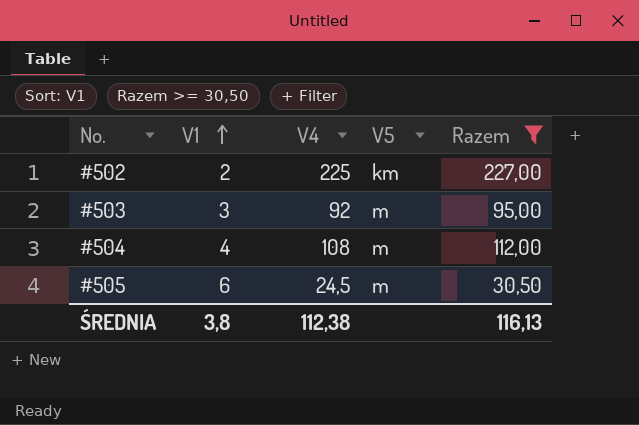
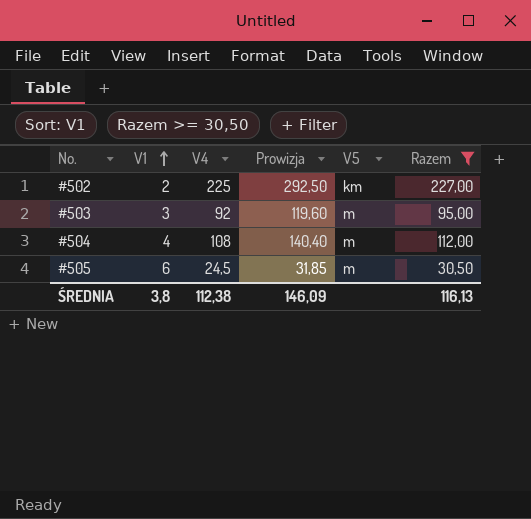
column Prowizja | formula: none -> [V4] * 1,3

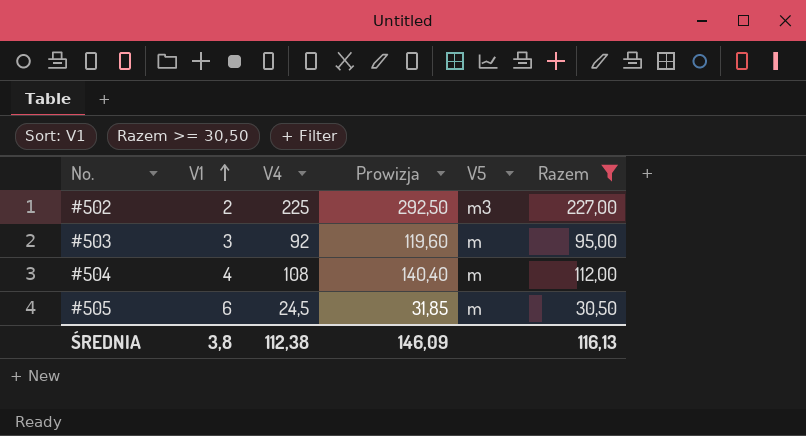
#502 | V5: km -> m3

